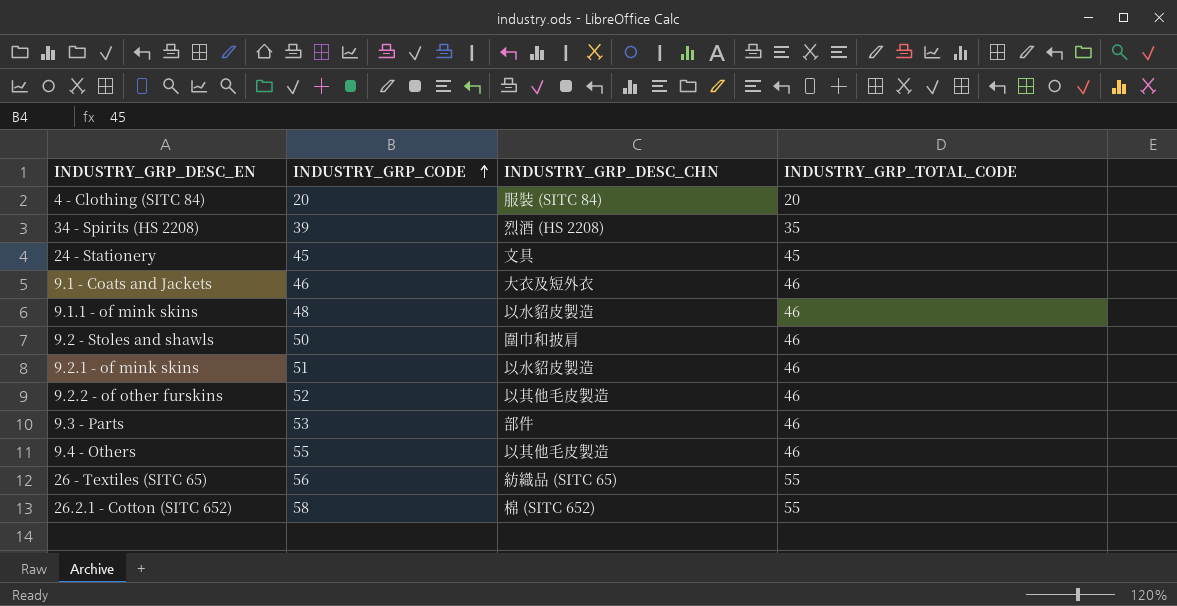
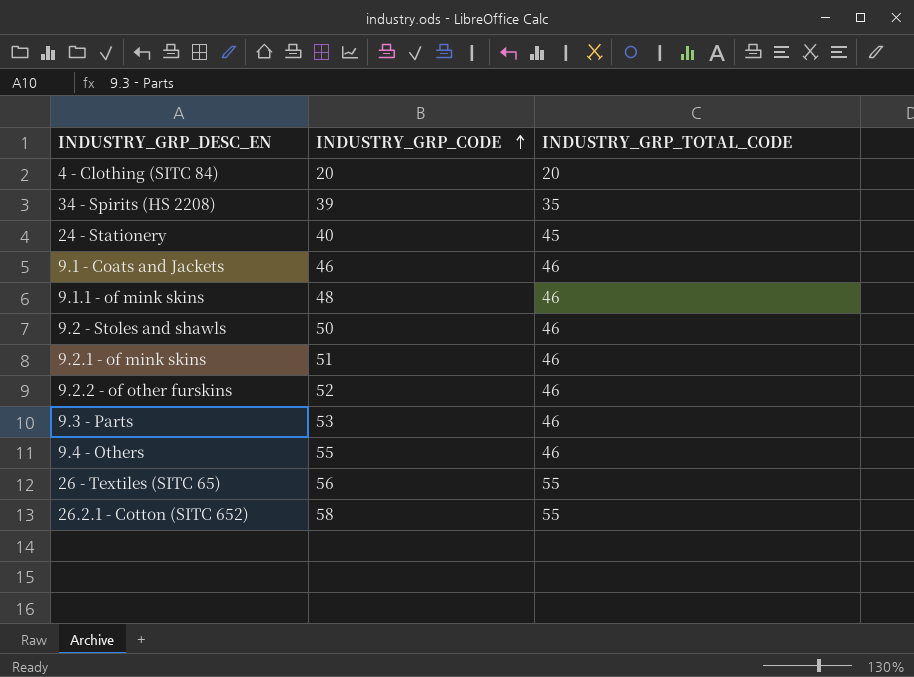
column INDUSTRY_GRP_DESC_CHN | position: 3 -> none
24 - Stationery | INDUSTRY_GRP_CODE: 45 -> 40

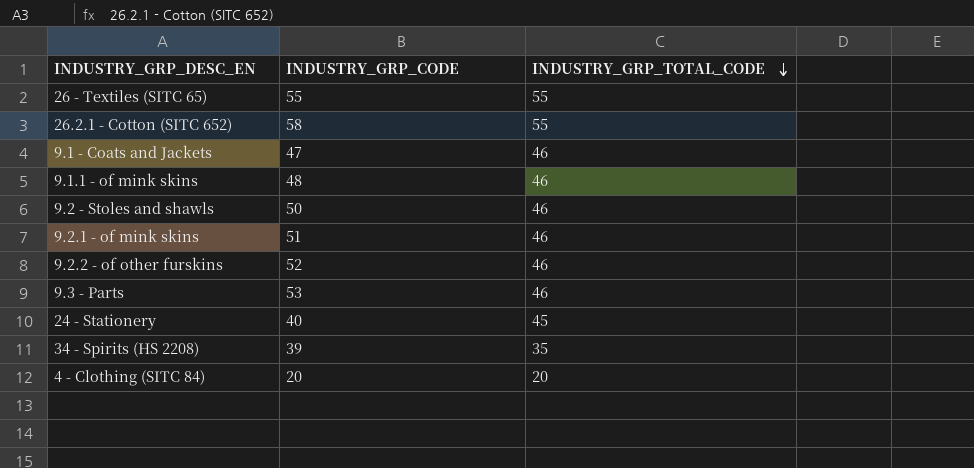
row order: INDUSTRY_GRP_CODE ascending -> INDUSTRY_GRP_TOTAL_CODE descending
row 9.4 - Others: 55 | 46 -> none
26 - Textiles (SITC 65) | INDUSTRY_GRP_CODE: 56 -> 55
9.1 - Coats and Jackets | INDUSTRY_GRP_CODE: 46 -> 47

